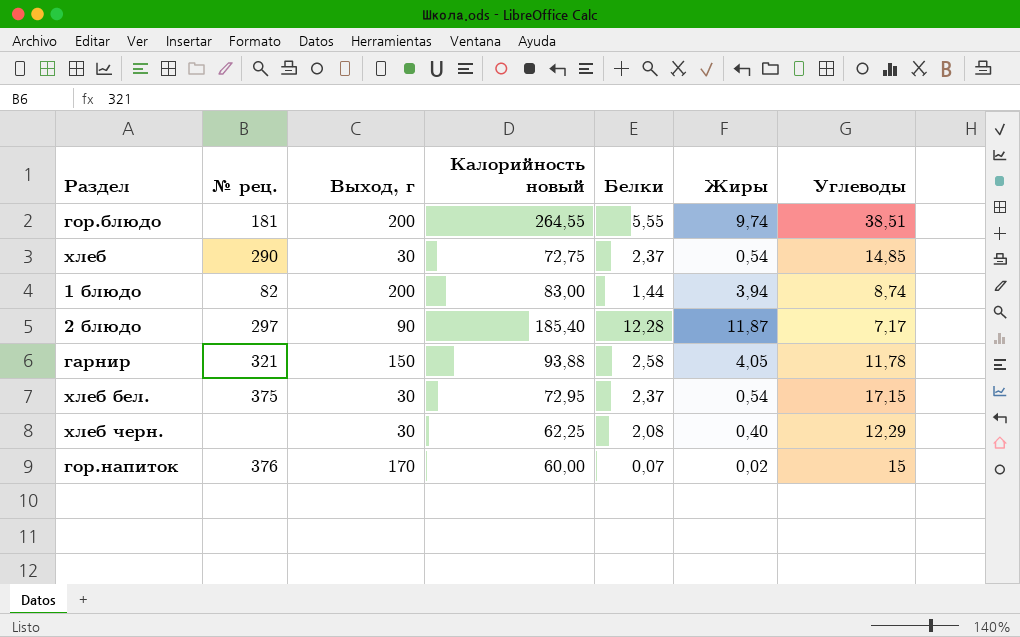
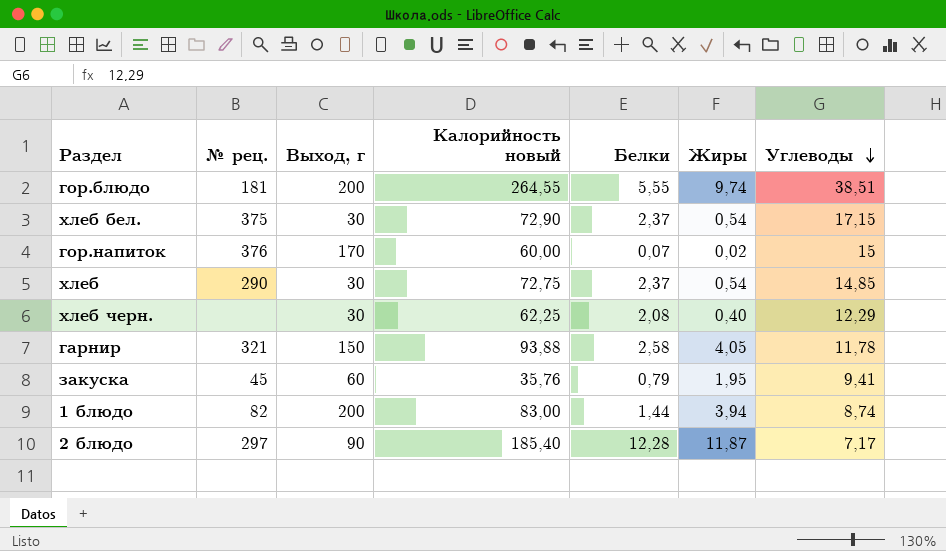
row order: none -> Углеводы descending
хлеб бел. | Калорийность новый: 72,95 -> 72,90
row закуска: none -> 45 | 60 | 35,76 | 0,79 | 1,95 | 9,41

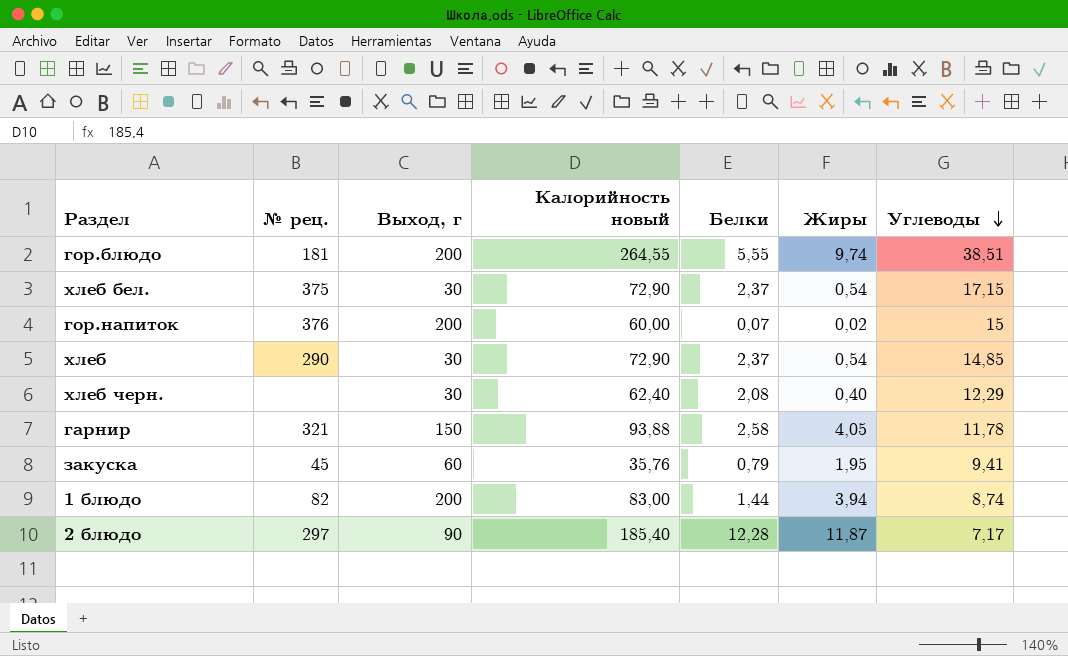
гор.напиток | Выход, г: 170 -> 200
хлеб | Калорийность новый: 72,75 -> 72,90
хлеб черн. | Калорийность новый: 62,25 -> 62,40

